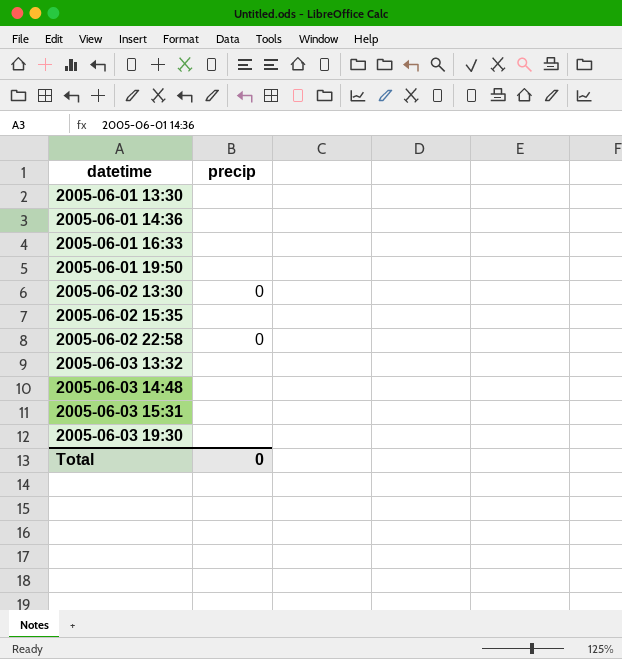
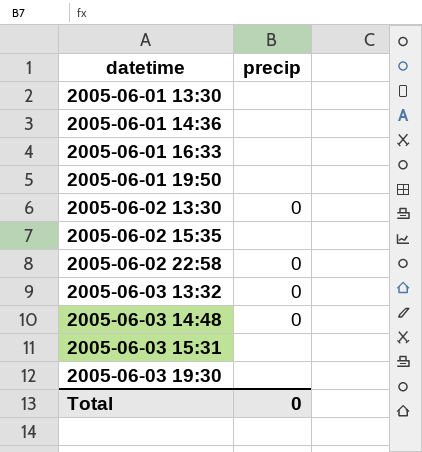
2005-06-03 13:32 | precip: none -> 0
2005-06-03 14:48 | precip: none -> 0

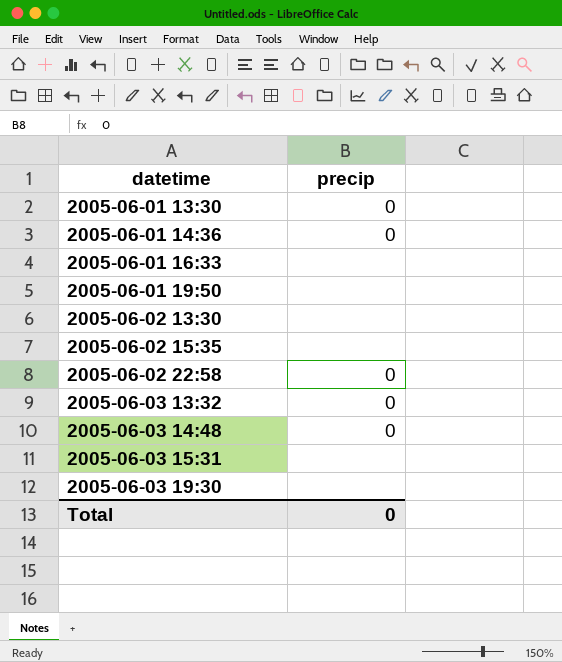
2005-06-01 13:30 | precip: none -> 0
2005-06-01 14:36 | precip: none -> 0
2005-06-02 13:30 | precip: 0 -> none

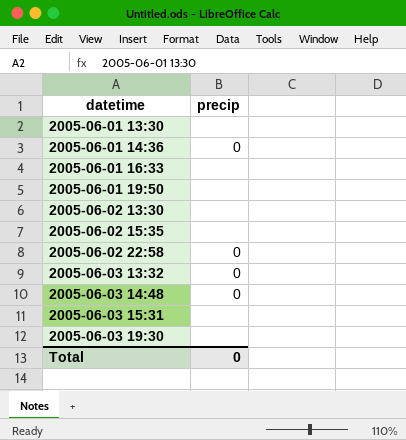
2005-06-01 13:30 | precip: 0 -> none

